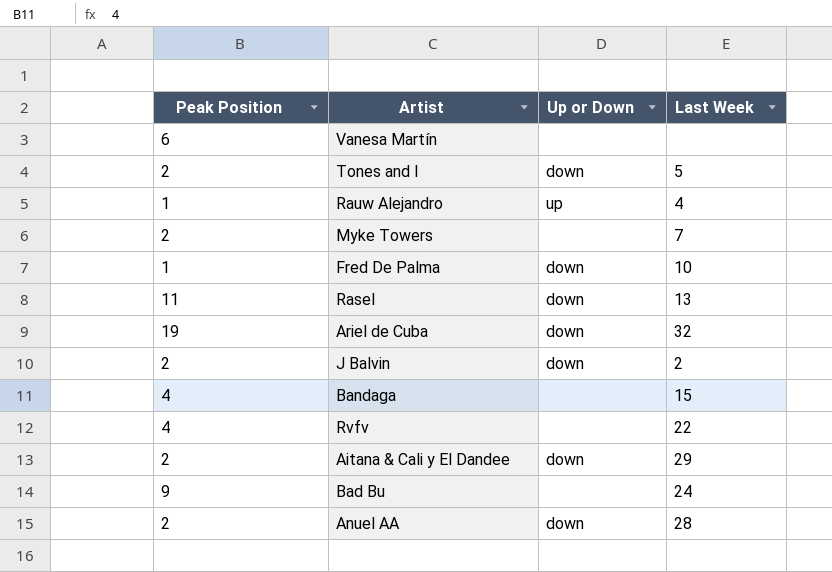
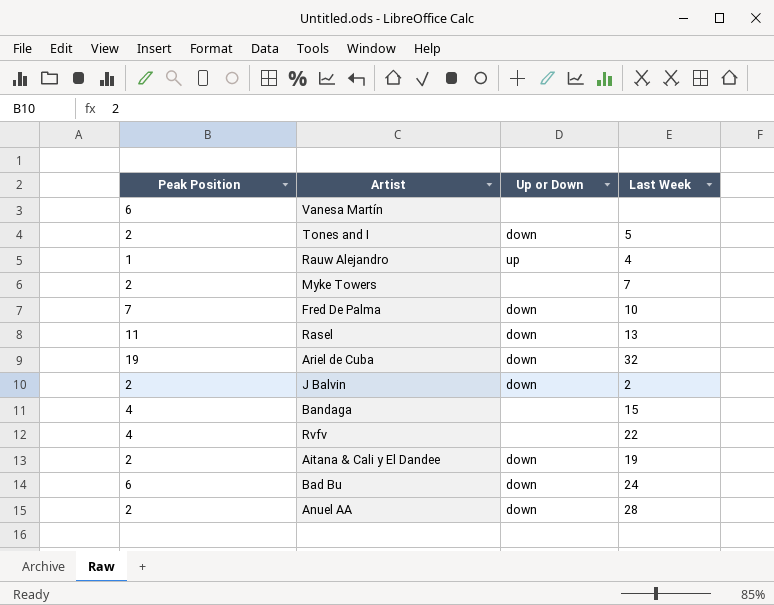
Fred De Palma | Peak Position: 1 -> 7
Aitana & Cali y El Dandee | Last Week: 29 -> 19
Bad Bu | Peak Position: 9 -> 6
Bad Bu | Up or Down: none -> down

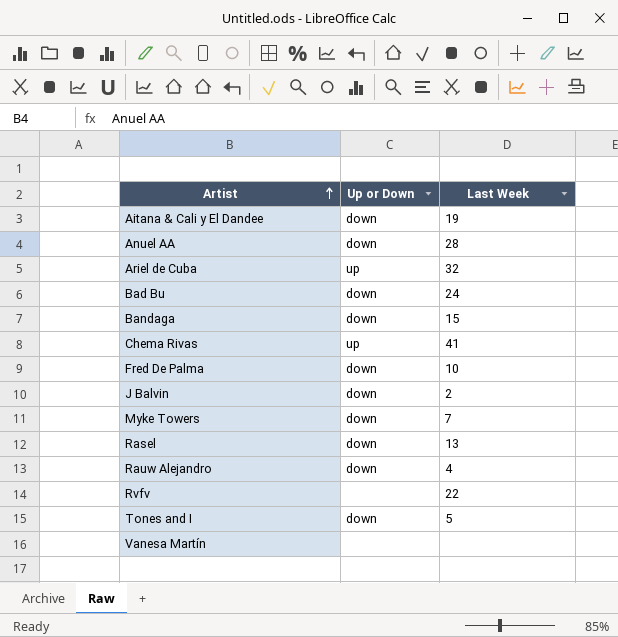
row order: none -> Artist ascending
column Peak Position | position: 1 -> none
Ariel de Cuba | Up or Down: down -> up
Bandaga | Up or Down: none -> down
row Chema Rivas: none -> up | 41
Myke Towers | Up or Down: none -> down
Rauw Alejandro | Up or Down: up -> down

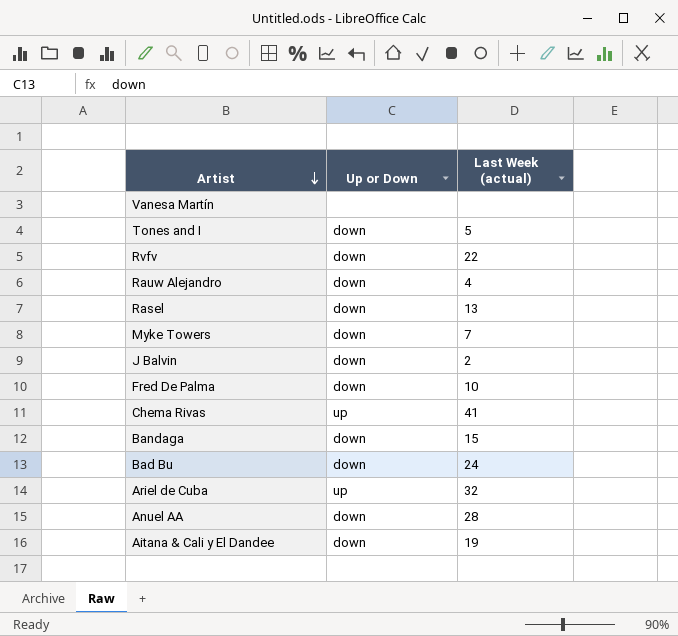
row order: Artist ascending -> Artist descending
column name: Last Week -> Last Week (actual)
Rvfv | Up or Down: none -> down

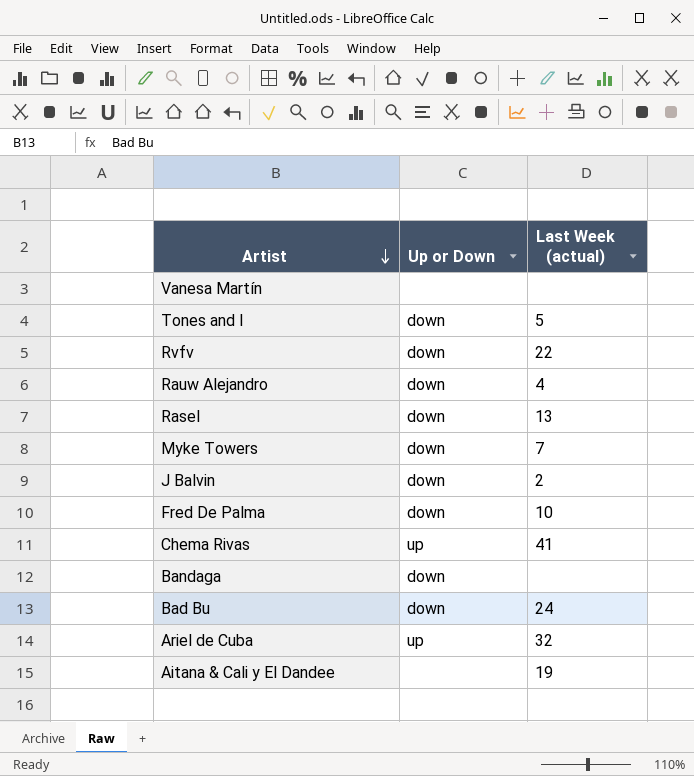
row Anuel AA: down | 28 -> none
Bandaga | Last Week (actual): 15 -> none
Aitana & Cali y El Dandee | Up or Down: down -> none

